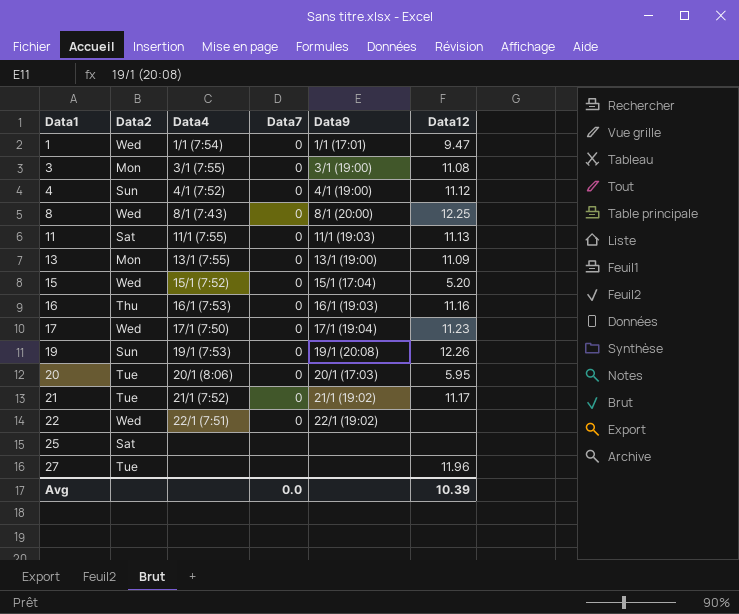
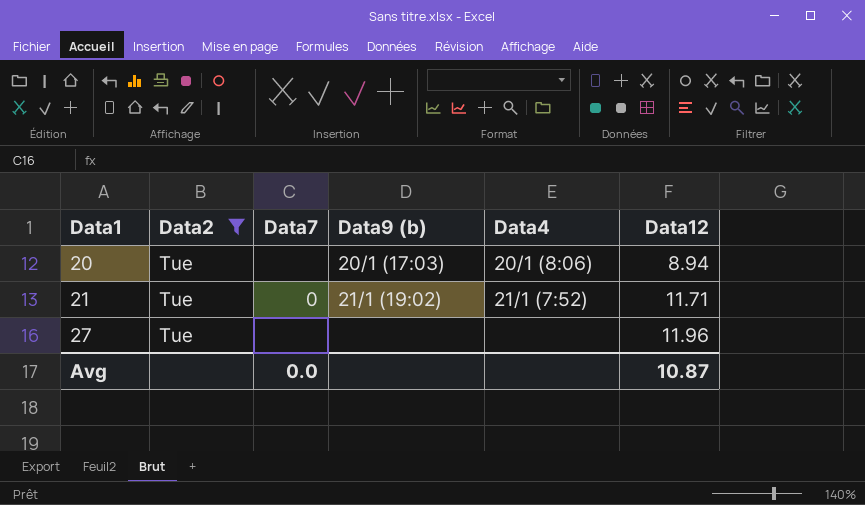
filter: none -> Data2 = Tue
column name: Data9 -> Data9 (b)
column Data4 | position: 3 -> 5
20 | Data7: 0 -> none
20 | Data12: 5.95 -> 8.94
21 | Data12: 11.17 -> 11.71
Avg | Data12: 10.39 -> 10.87

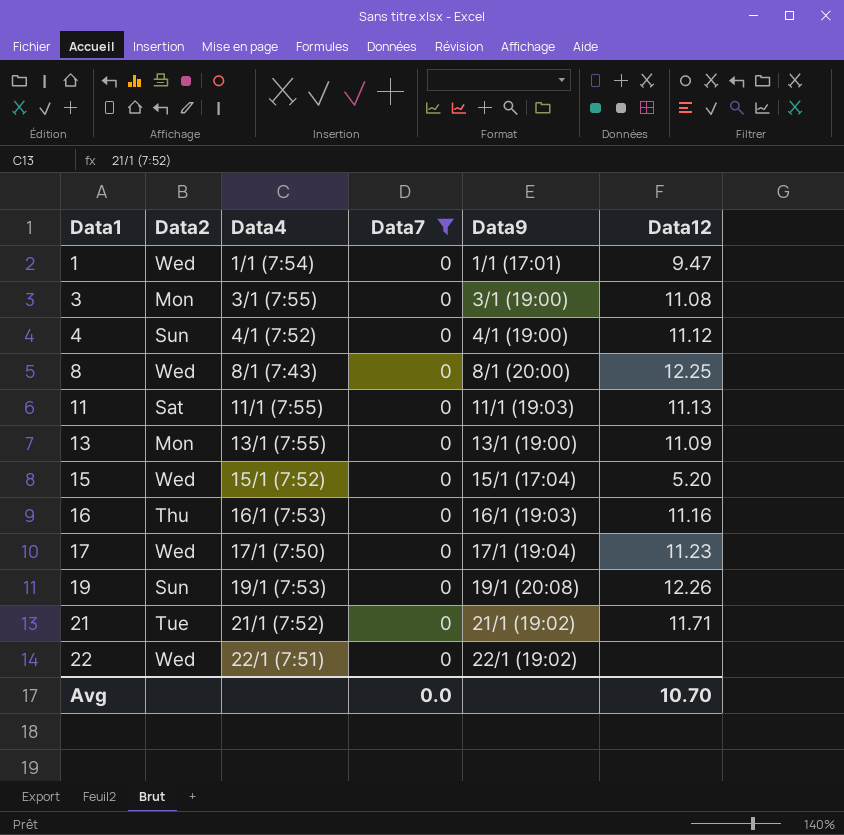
filter: Data2 = Tue -> Data7 = 0
column Data4 | position: 5 -> 3
column name: Data9 (b) -> Data9
Avg | Data12: 10.87 -> 10.70

